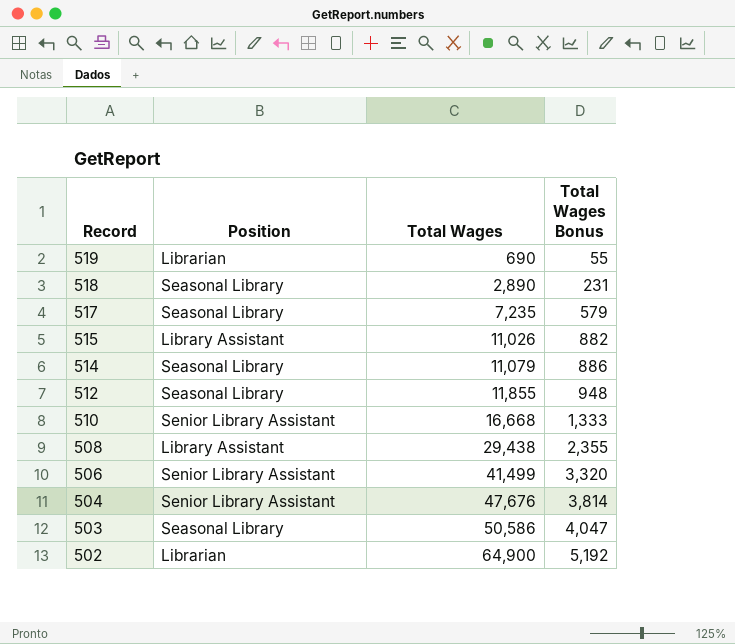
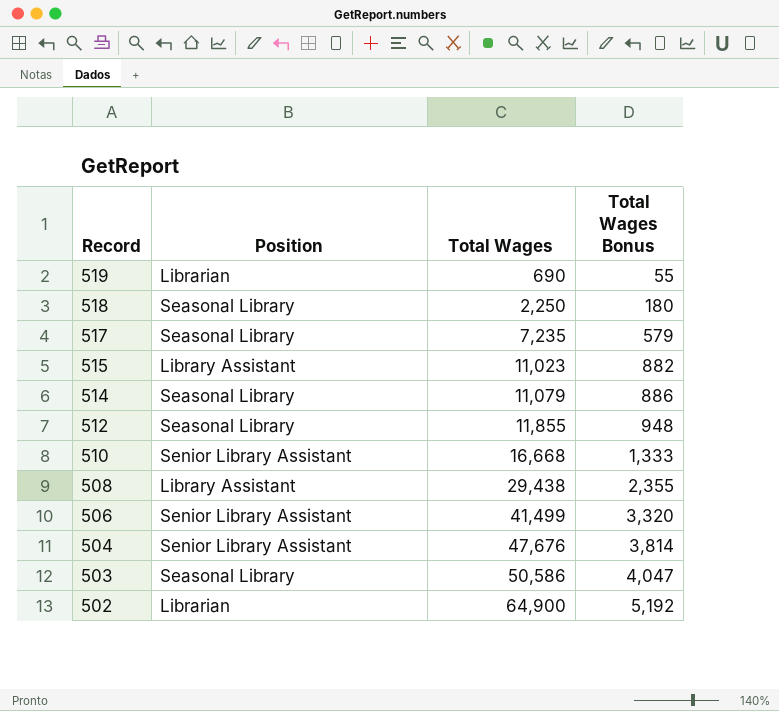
518 | Total Wages: 2,890 -> 2,250
518 | Total Wages Bonus: 231 -> 180
515 | Total Wages: 11,026 -> 11,023

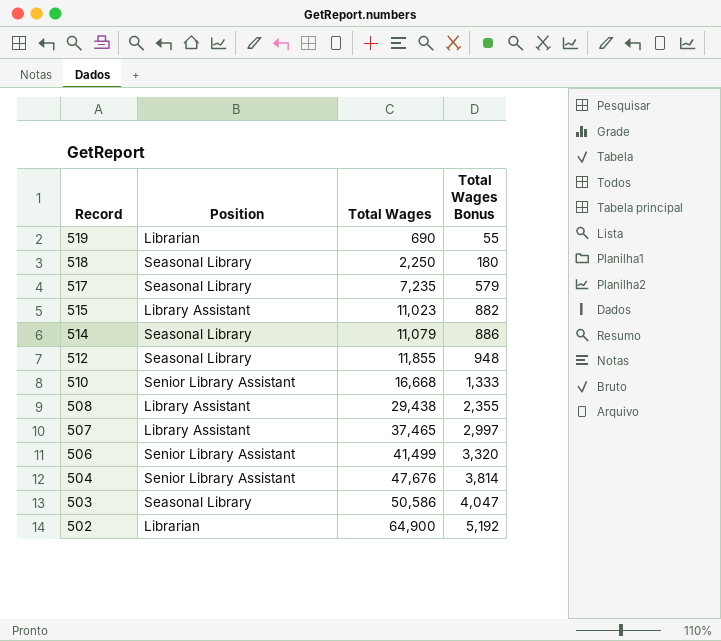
row 507: none -> Library Assistant | 37,465 | 2,997

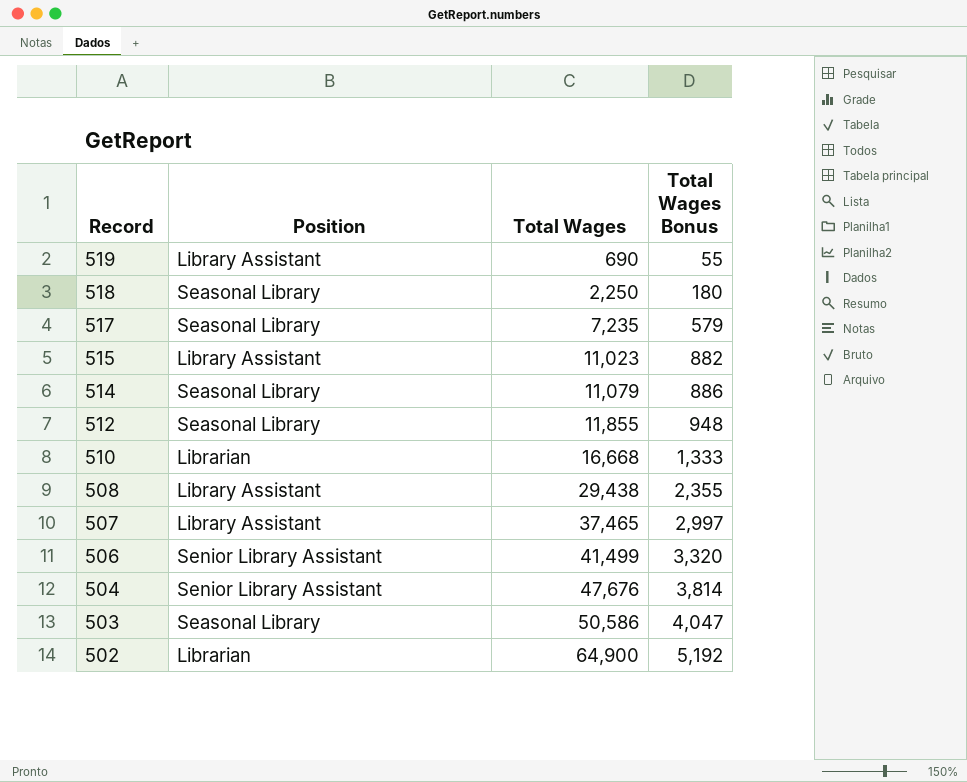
519 | Position: Librarian -> Library Assistant
510 | Position: Senior Library Assistant -> Librarian

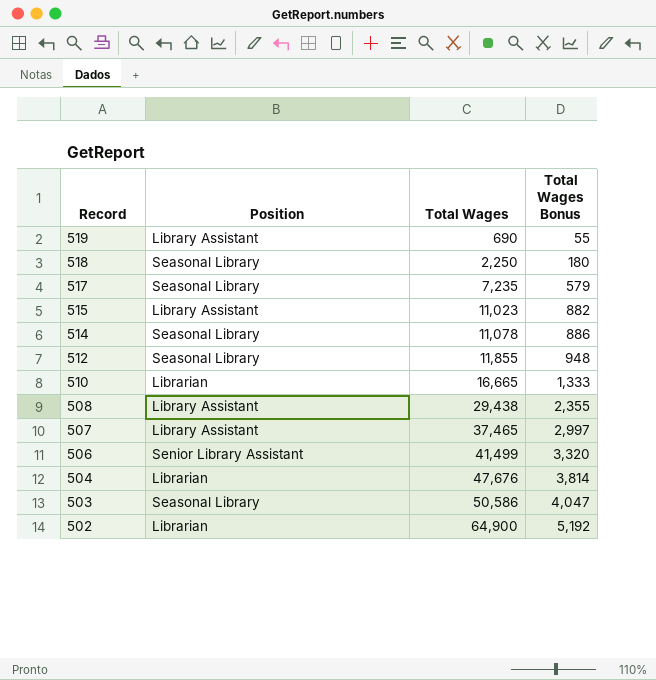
514 | Total Wages: 11,079 -> 11,078
510 | Total Wages: 16,668 -> 16,665
504 | Position: Senior Library Assistant -> Librarian

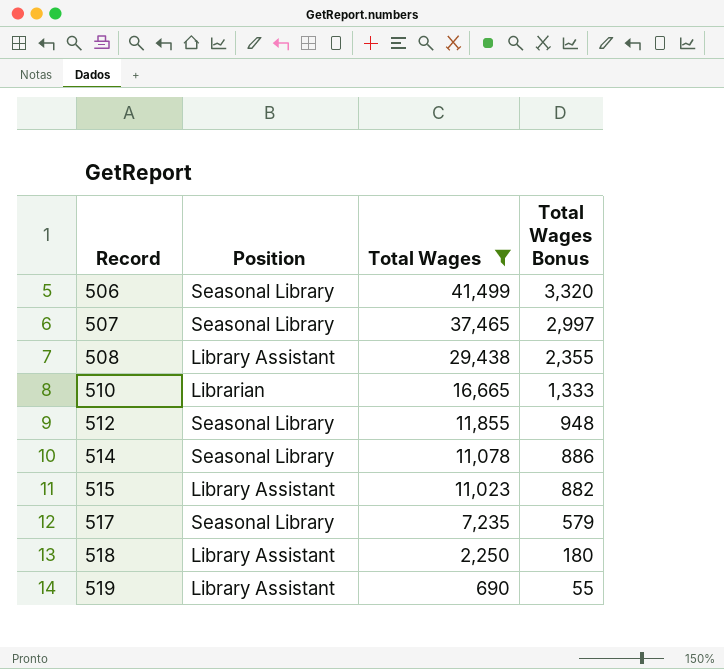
filter: none -> Total Wages <= 41,499
row order: Record descending -> Record ascending
506 | Position: Senior Library Assistant -> Seasonal Library
507 | Position: Library Assistant -> Seasonal Library
518 | Position: Seasonal Library -> Library Assistant

